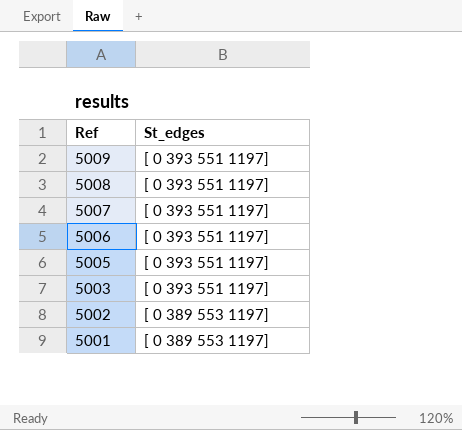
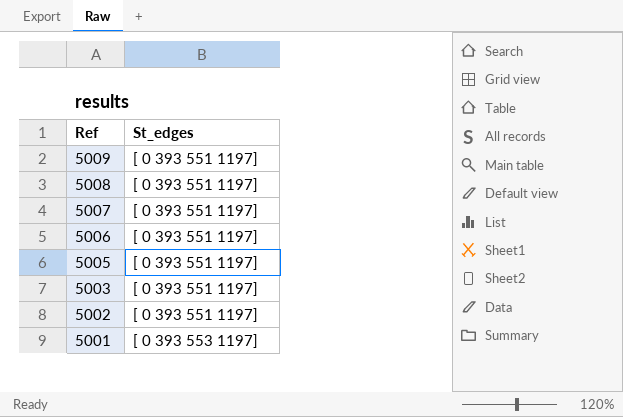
5002 | St_edges: [ 0 389 553 1197] -> [ 0 393 551 1197]
5001 | St_edges: [ 0 389 553 1197] -> [ 0 393 553 1197]

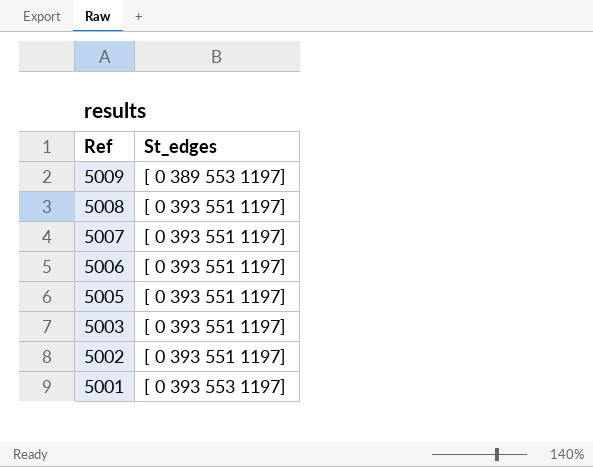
5009 | St_edges: [ 0 393 551 1197] -> [ 0 389 553 1197]

